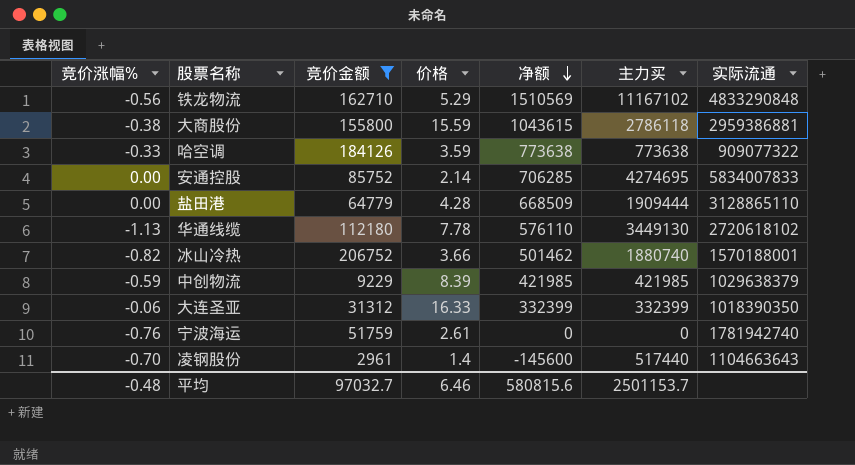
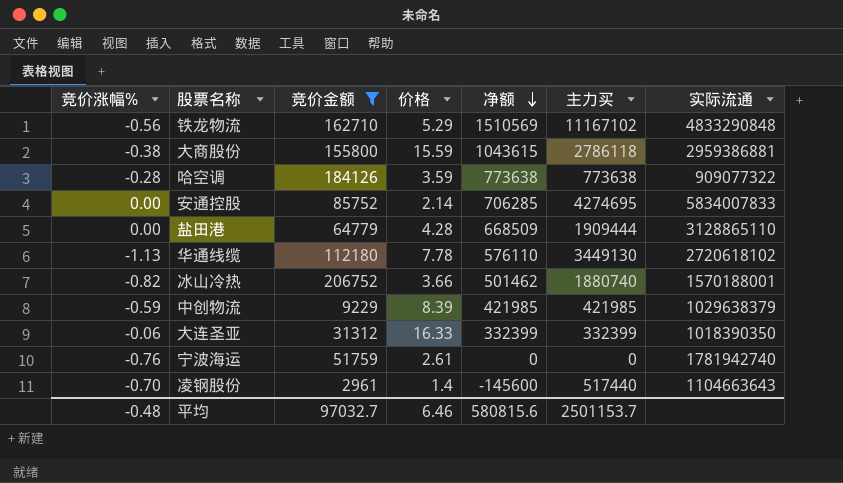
哈空调 | 竞价涨幅%: -0.33 -> -0.28

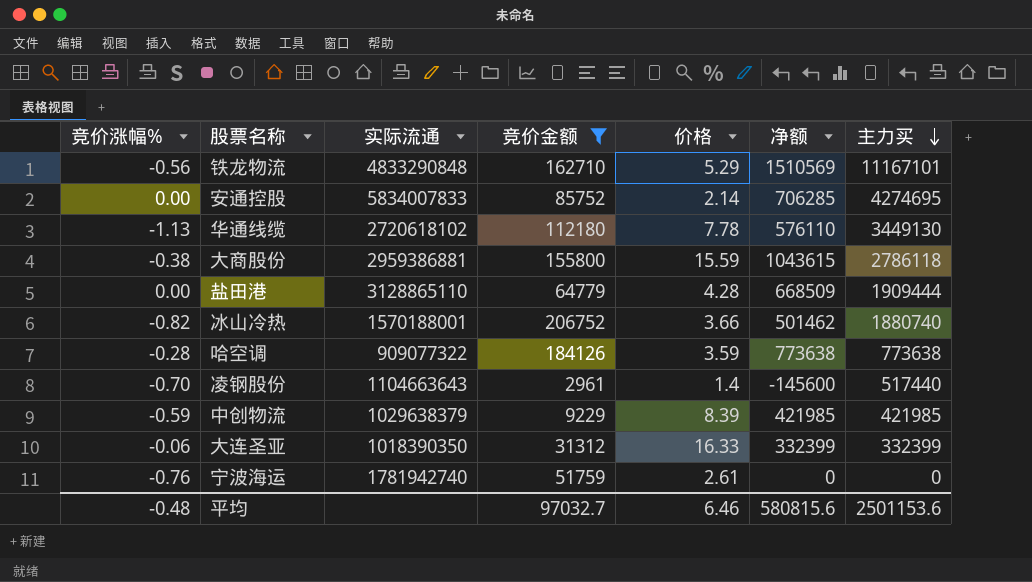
row order: 净额 descending -> 主力买 descending
column 实际流通 | position: 7 -> 3
铁龙物流 | 主力买: 11167102 -> 11167101
平均 | 主力买: 2501153.7 -> 2501153.6

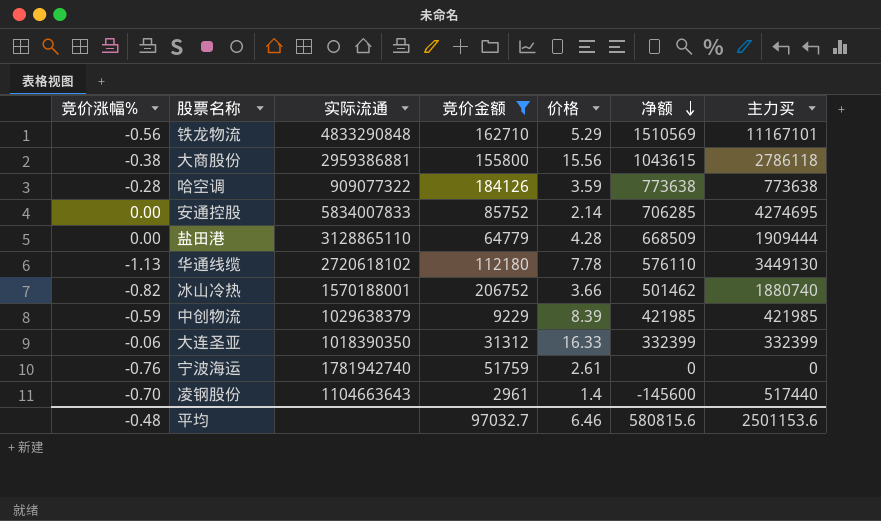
row order: 主力买 descending -> 净额 descending
大商股份 | 价格: 15.59 -> 15.56

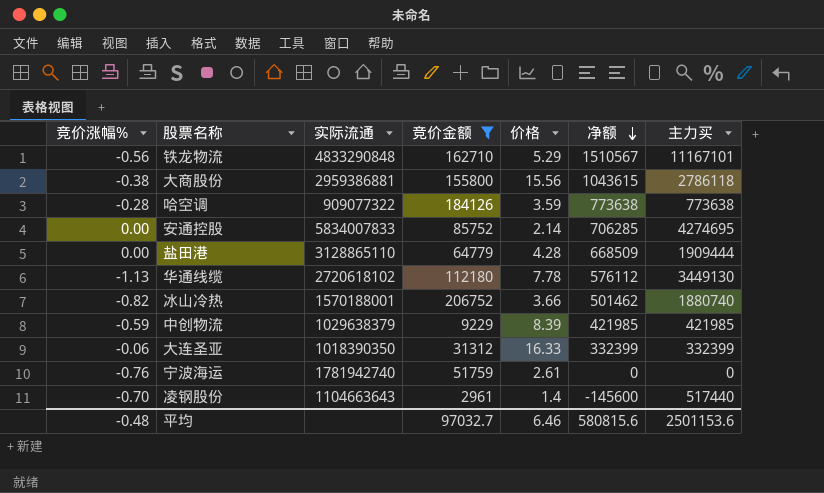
铁龙物流 | 净额: 1510569 -> 1510567
华通线缆 | 净额: 576110 -> 576112

